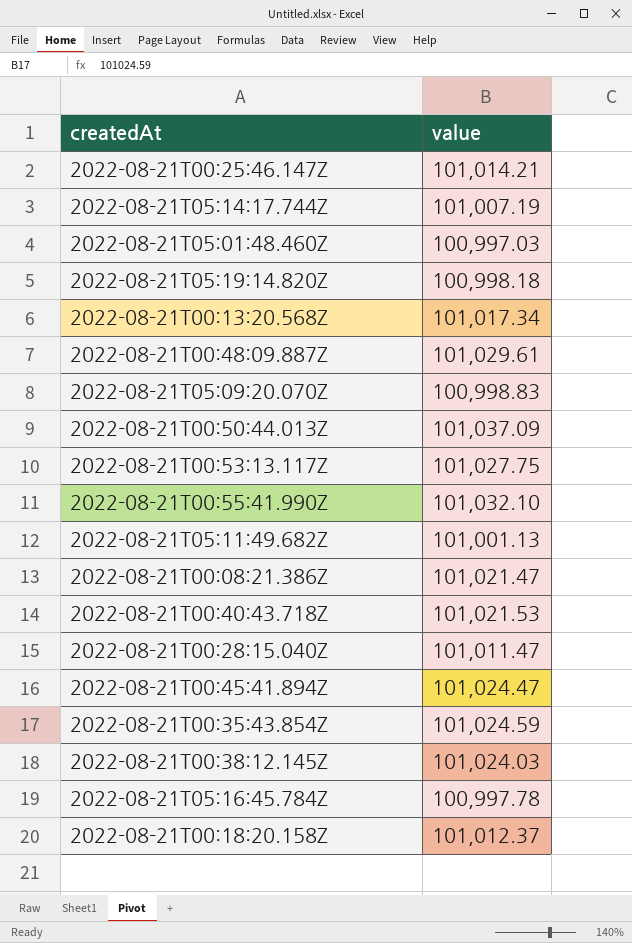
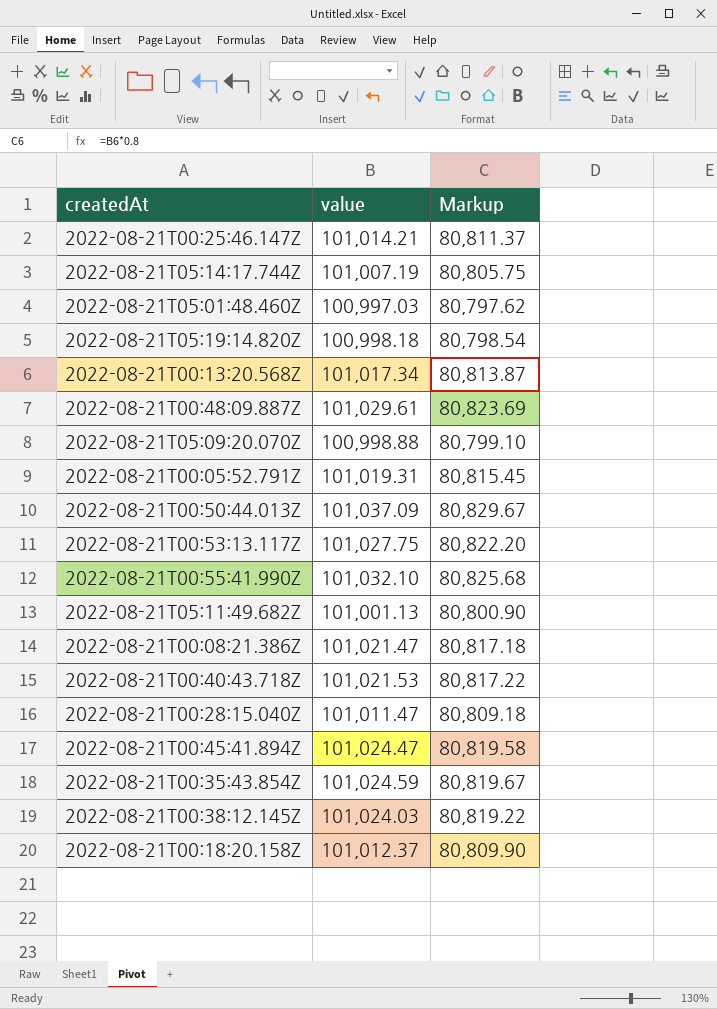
column Markup | formula: none -> [value] * 0.8
row 2022-08-21T05:16:45.784Z: 100,997.78 -> none
2022-08-21T05:09:20.070Z | value: 100,998.83 -> 100,998.88
row 2022-08-21T00:05:52.791Z: none -> 101,019.31 | 80,815.45

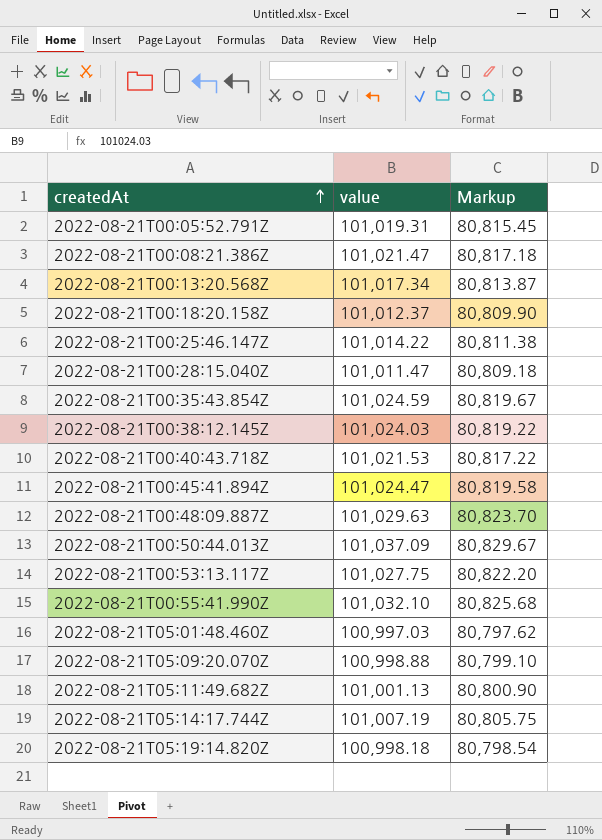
row order: none -> createdAt ascending
2022-08-21T00:25:46.147Z | value: 101,014.21 -> 101,014.22
2022-08-21T00:25:46.147Z | Markup: 80,811.37 -> 80,811.38
2022-08-21T00:48:09.887Z | value: 101,029.61 -> 101,029.63
2022-08-21T00:48:09.887Z | Markup: 80,823.69 -> 80,823.70

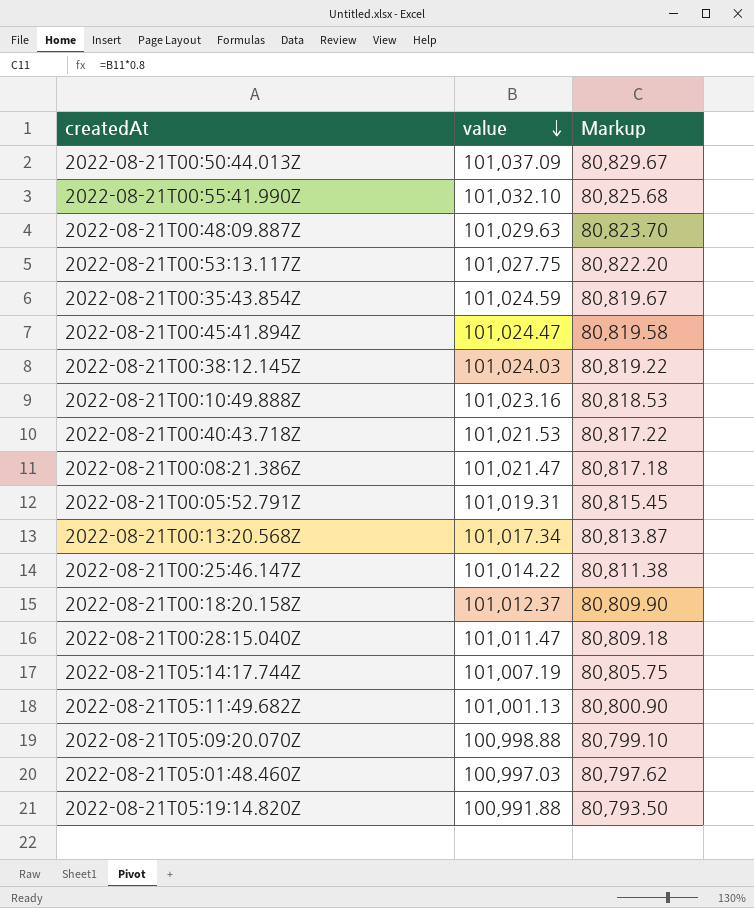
row order: createdAt ascending -> value descending
row 2022-08-21T00:10:49.888Z: none -> 101,023.16 | 80,818.53
2022-08-21T05:19:14.820Z | value: 100,998.18 -> 100,991.88
2022-08-21T05:19:14.820Z | Markup: 80,798.54 -> 80,793.50

